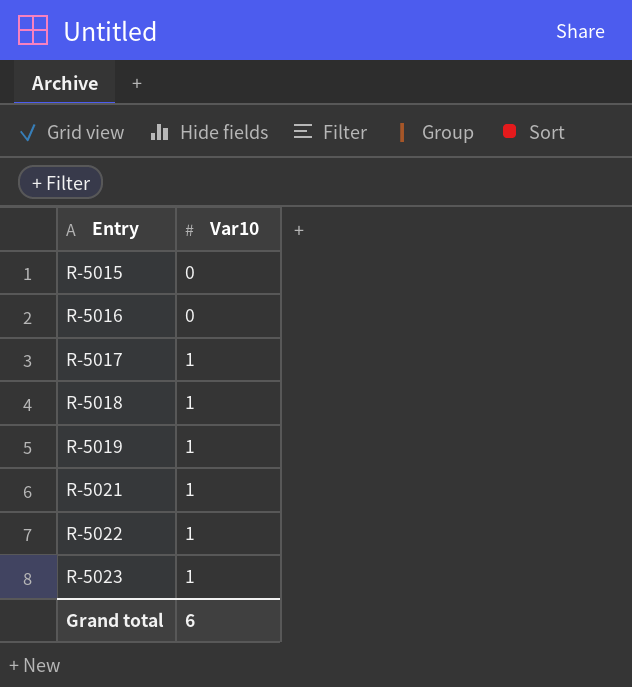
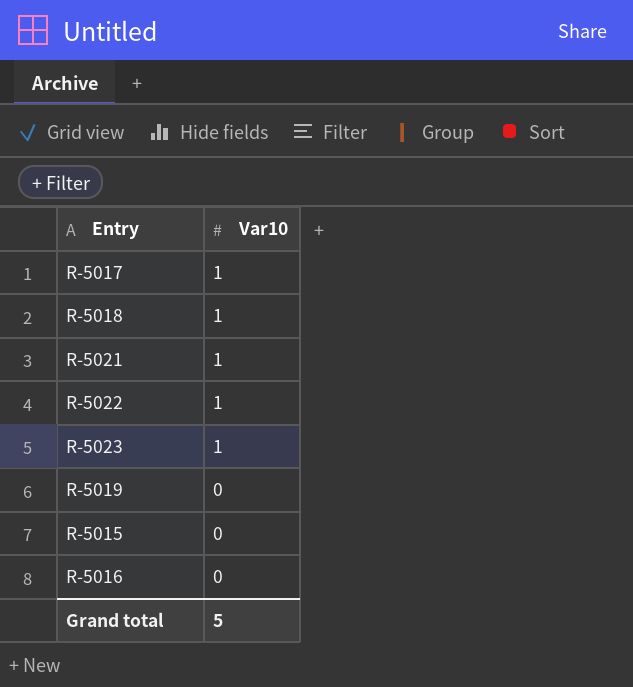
row order: Entry ascending -> Var10 descending
R-5019 | Var10: 1 -> 0
Grand total | Var10: 6 -> 5

